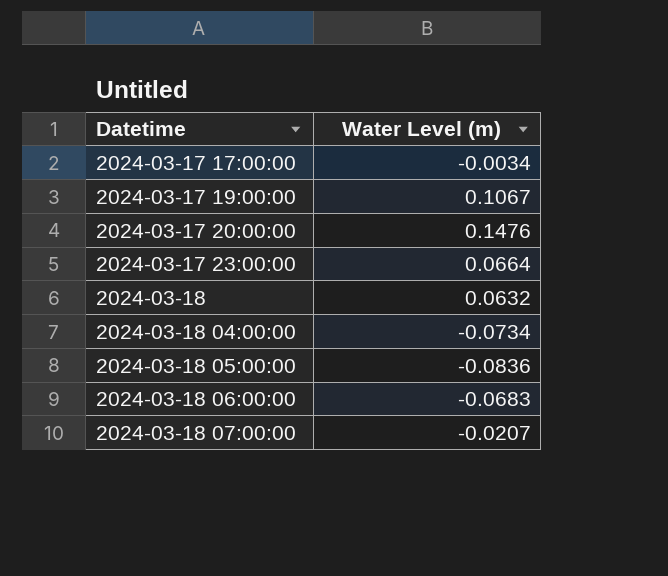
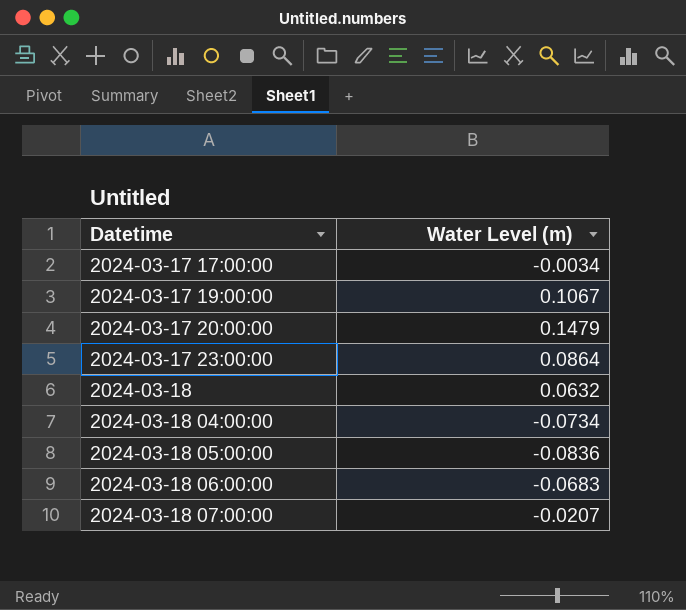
2024-03-17 20:00:00 | Water Level (m): 0.1476 -> 0.1479
2024-03-17 23:00:00 | Water Level (m): 0.0664 -> 0.0864

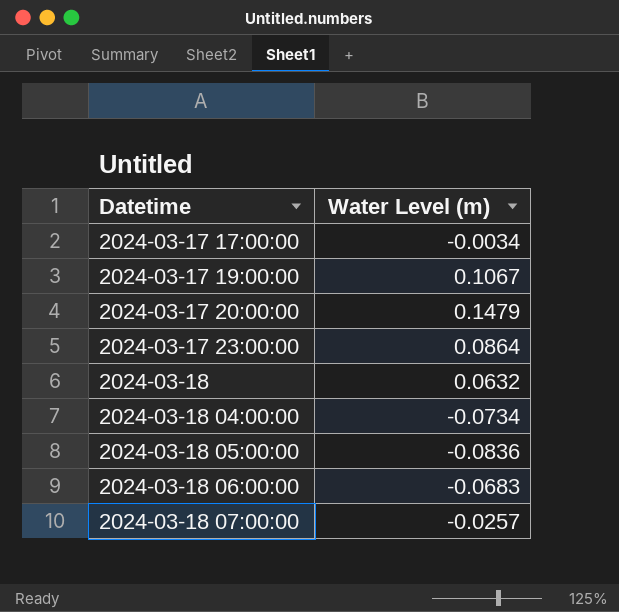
2024-03-18 07:00:00 | Water Level (m): -0.0207 -> -0.0257

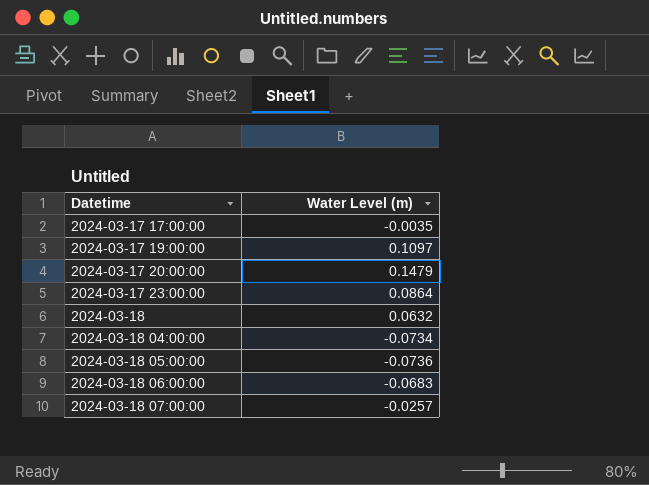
2024-03-17 17:00:00 | Water Level (m): -0.0034 -> -0.0035
2024-03-17 19:00:00 | Water Level (m): 0.1067 -> 0.1097
2024-03-18 05:00:00 | Water Level (m): -0.0836 -> -0.0736

